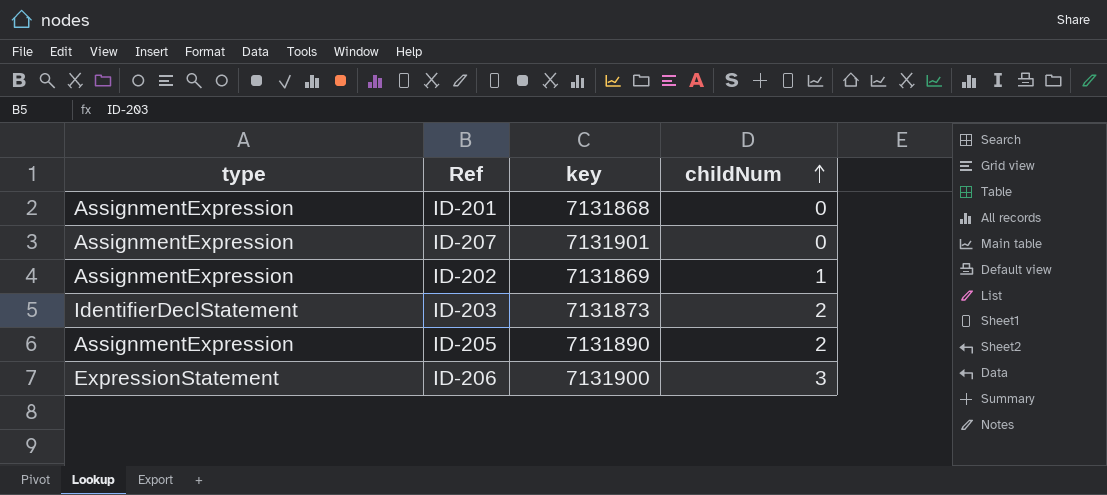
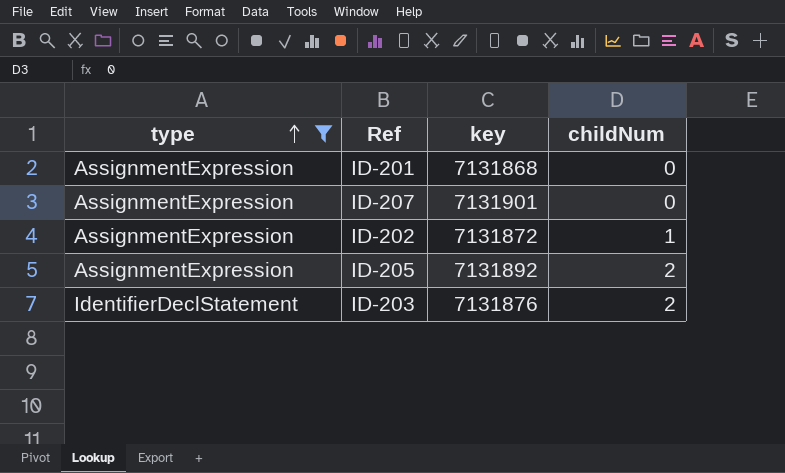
filter: none -> type != ExpressionStatement
row order: childNum ascending -> type ascending
ID-202 | key: 7131869 -> 7131872
ID-205 | key: 7131890 -> 7131892
ID-203 | key: 7131873 -> 7131876

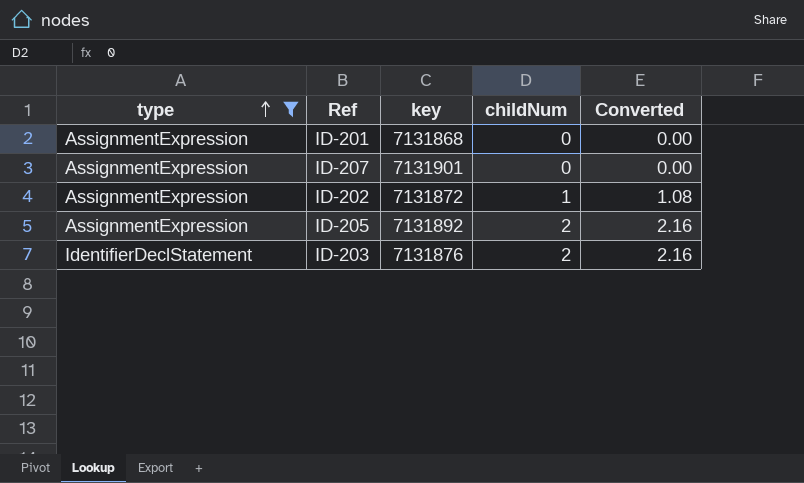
column Converted | formula: none -> [childNum] * 1.08

